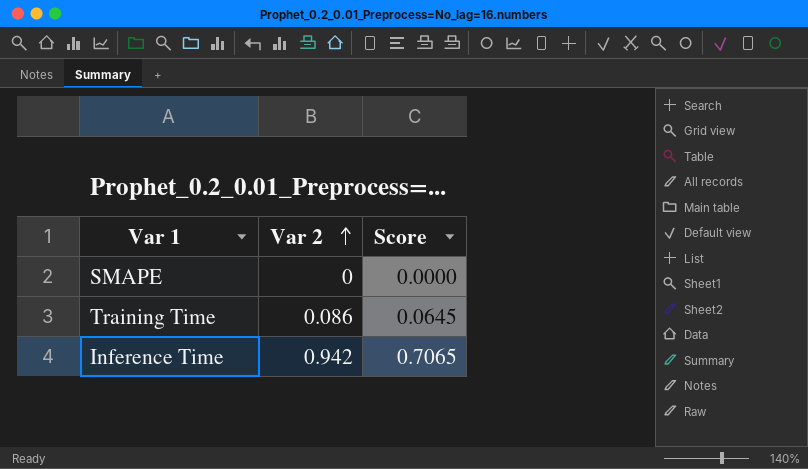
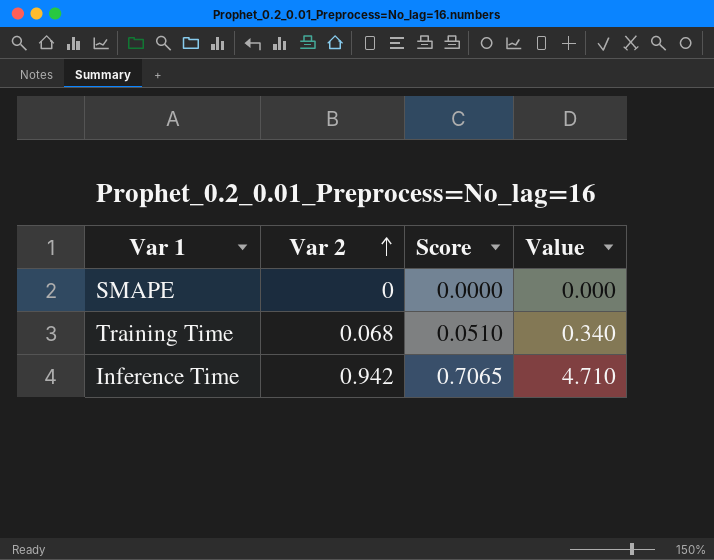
column Value | formula: none -> [Var 2] * 5
Training Time | Var 2: 0.086 -> 0.068
Training Time | Score: 0.0645 -> 0.0510

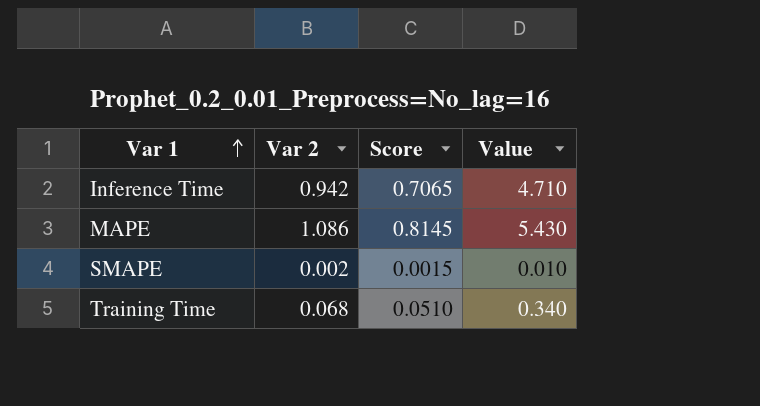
row order: Var 2 ascending -> Var 1 ascending
row MAPE: none -> 1.086 | 0.8145 | 5.430
SMAPE | Var 2: 0 -> 0.002
SMAPE | Score: 0.0000 -> 0.0015
SMAPE | Value: 0.000 -> 0.010

